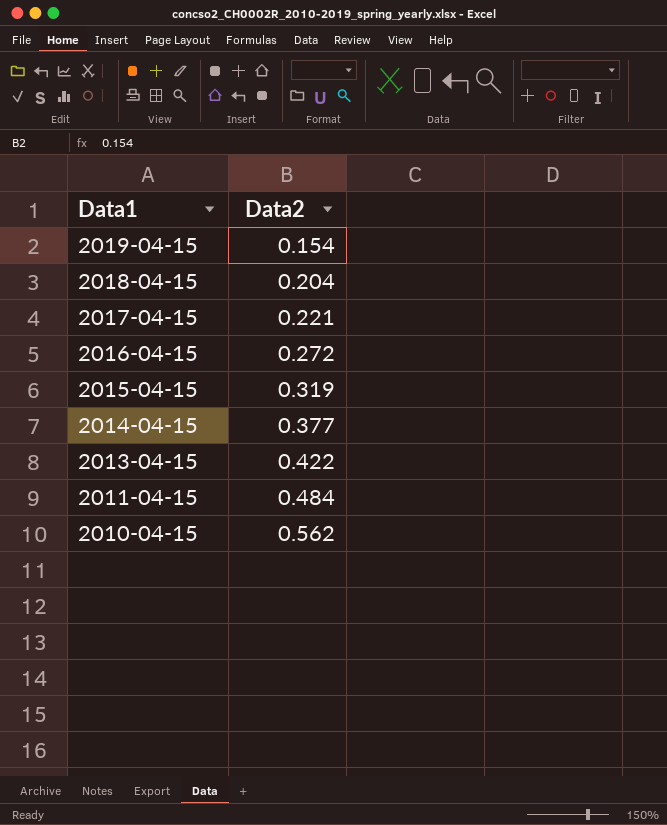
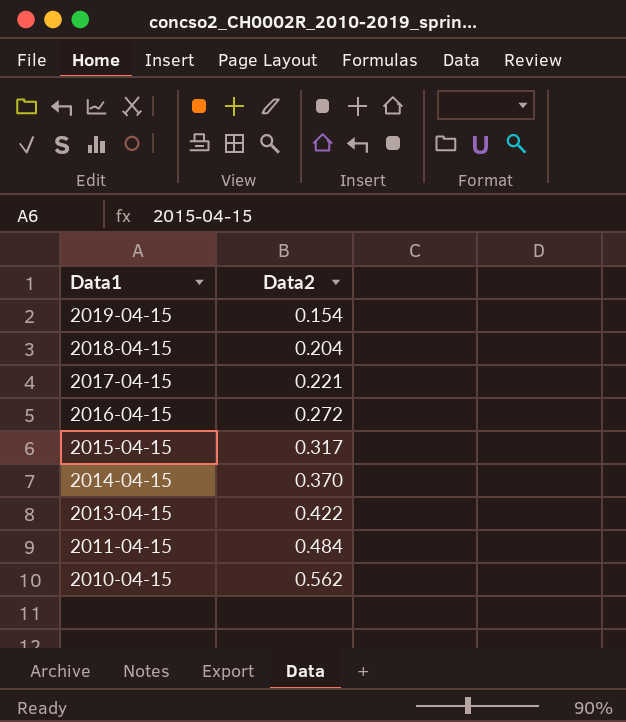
2015-04-15 | Data2: 0.319 -> 0.317
2014-04-15 | Data2: 0.377 -> 0.370

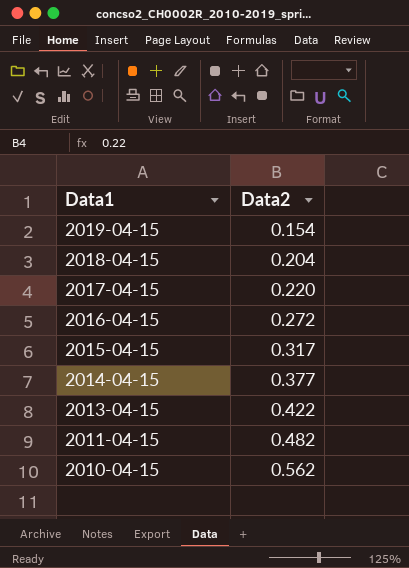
2017-04-15 | Data2: 0.221 -> 0.220
2014-04-15 | Data2: 0.370 -> 0.377
2011-04-15 | Data2: 0.484 -> 0.482

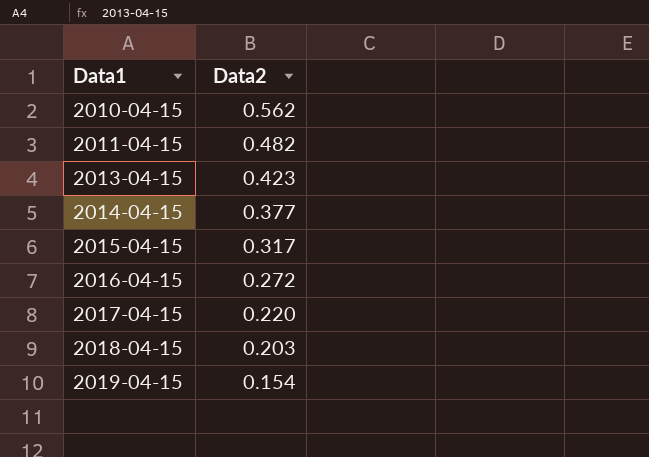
row order: Data1 descending -> Data1 ascending
2013-04-15 | Data2: 0.422 -> 0.423
2018-04-15 | Data2: 0.204 -> 0.203

